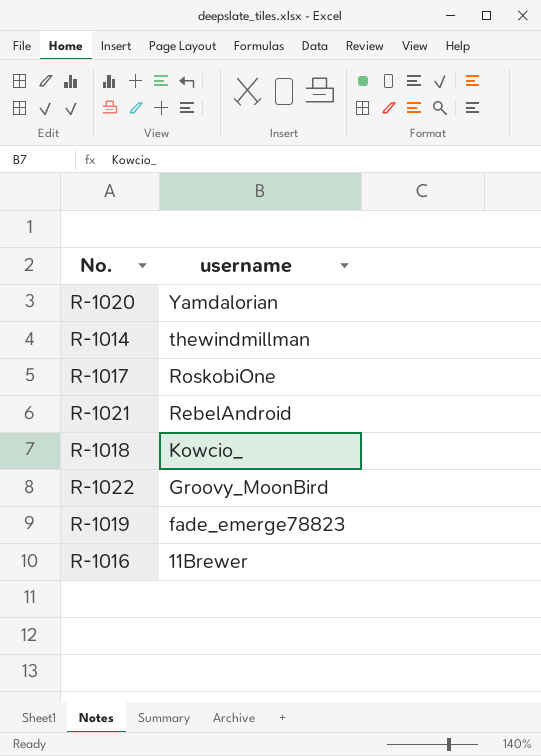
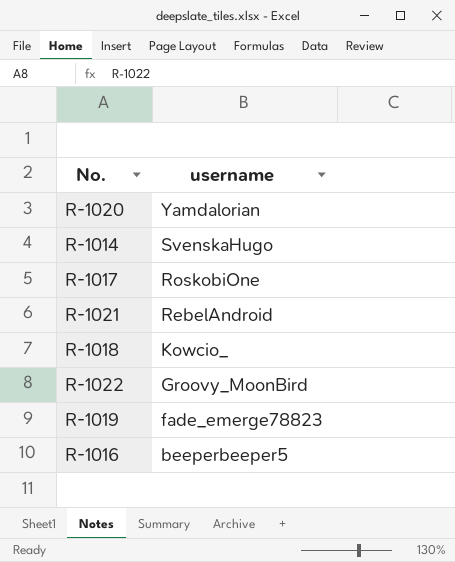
R-1014 | username: thewindmillman -> SvenskaHugo
R-1016 | username: 11Brewer -> beeperbeeper5

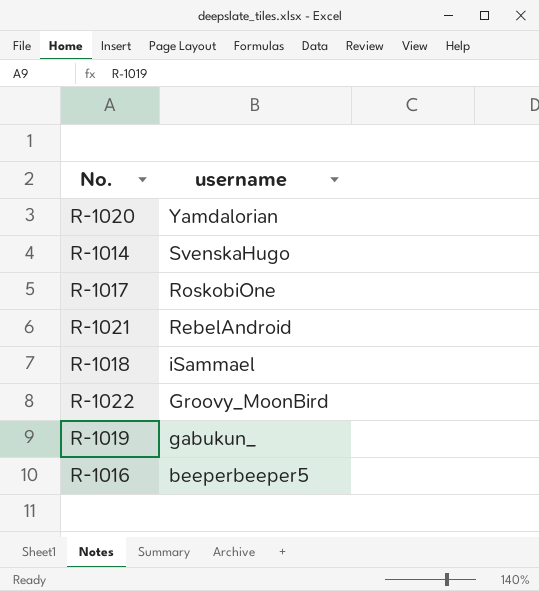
R-1018 | username: Kowcio_ -> iSammael
R-1019 | username: fade_emerge78823 -> gabukun_

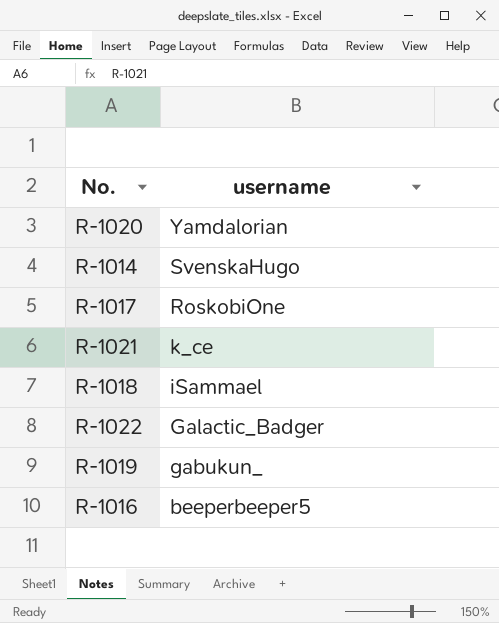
R-1021 | username: RebelAndroid -> k_ce
R-1022 | username: Groovy_MoonBird -> Galactic_Badger

